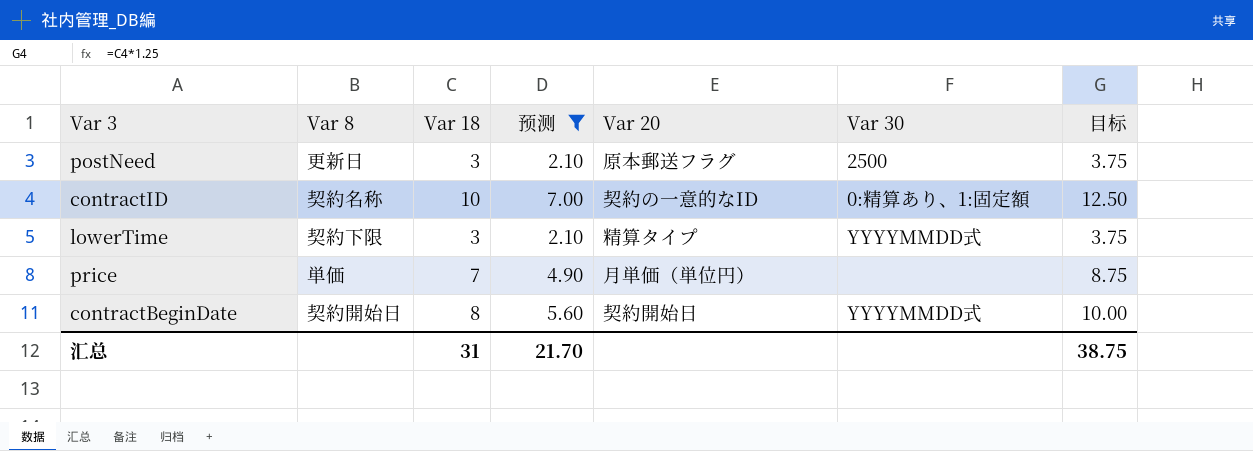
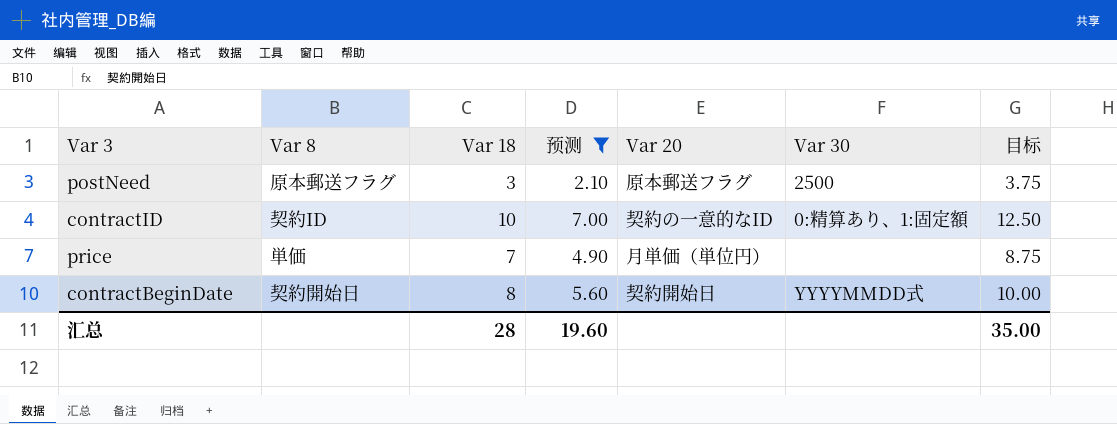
row lowerTime: 契約下限 | 3 | 2.10 | 精算タイプ | YYYYMMDD式 | 3.75 -> none
postNeed | Var 8: 更新日 -> 原本郵送フラグ
contractID | Var 8: 契約名称 -> 契約ID
汇总 | Var 18: 31 -> 28
汇总 | 预测: 21.70 -> 19.60
汇总 | 目标: 38.75 -> 35.00

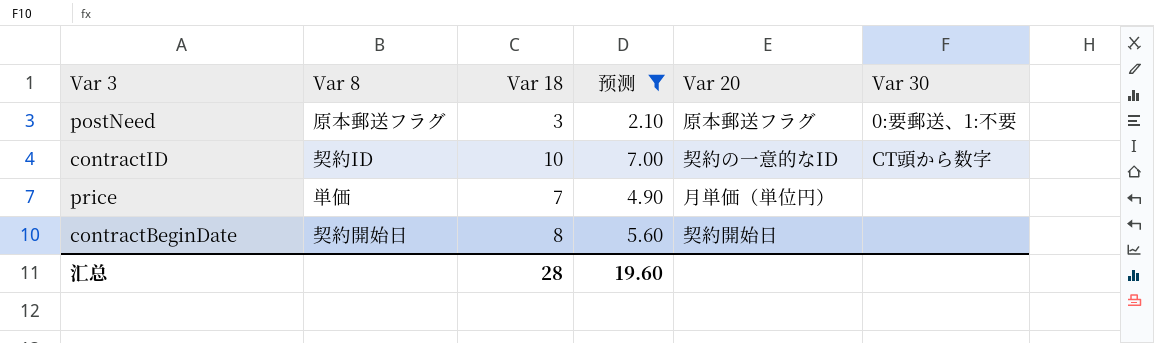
column 目标 | formula: [Var 18] * 1.25 -> none
postNeed | Var 30: 2500 -> 0:要郵送、1:不要
contractID | Var 30: 0:精算あり、1:固定額 -> CT頭から数字
contractBeginDate | Var 30: YYYYMMDD式 -> none

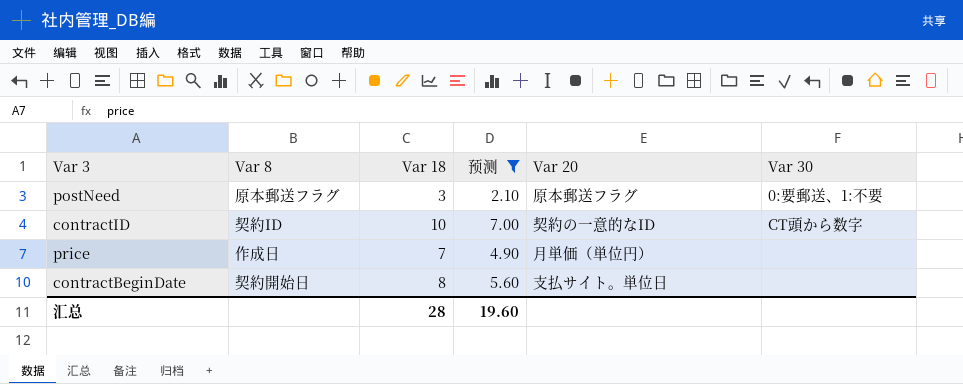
price | Var 8: 単価 -> 作成日
contractBeginDate | Var 20: 契約開始日 -> 支払サイト。単位日

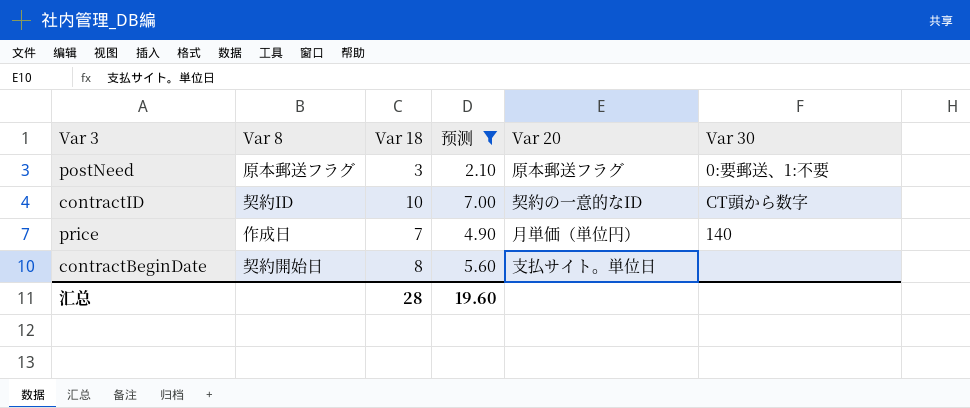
price | Var 30: none -> 140

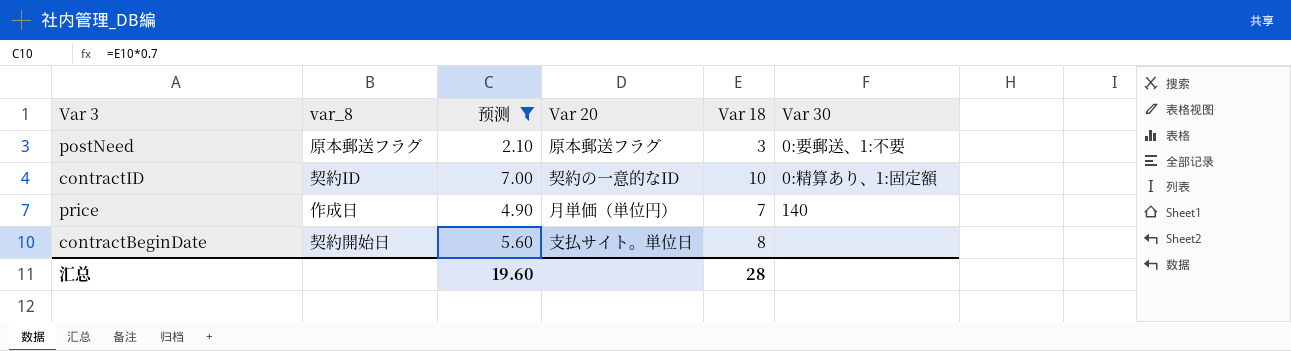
column name: Var 8 -> var_8
column Var 18 | position: 3 -> 5
contractID | Var 30: CT頭から数字 -> 0:精算あり、1:固定額

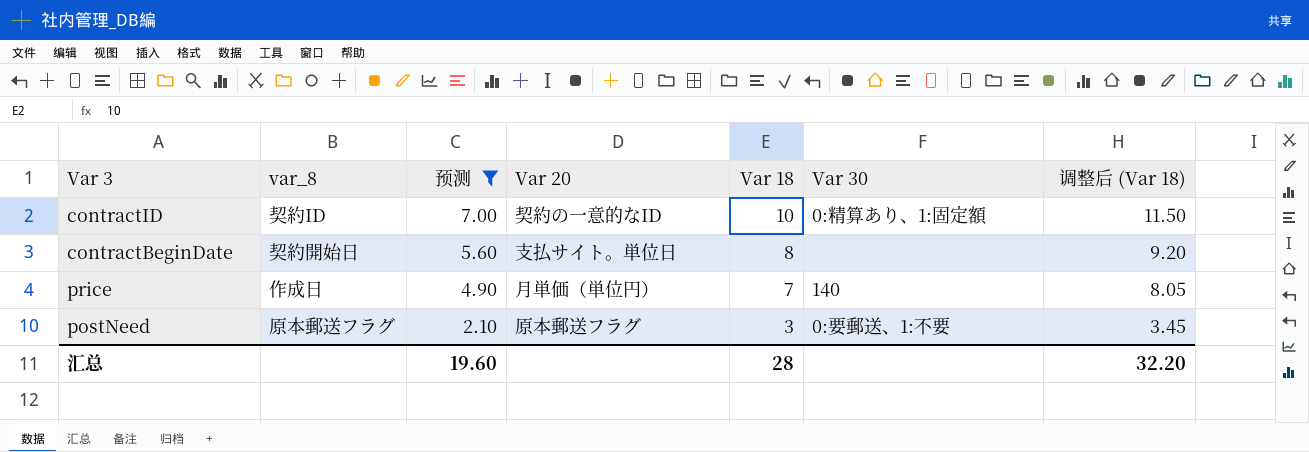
row order: none -> 预测 descending
column 调整后 (Var 18) | formula: none -> [Var 18] * 1.15

